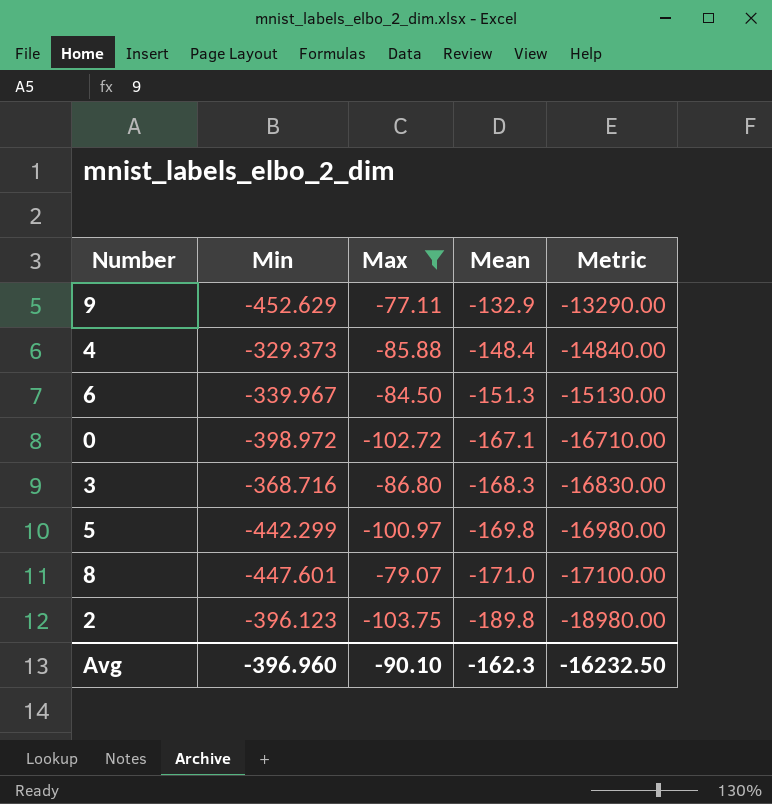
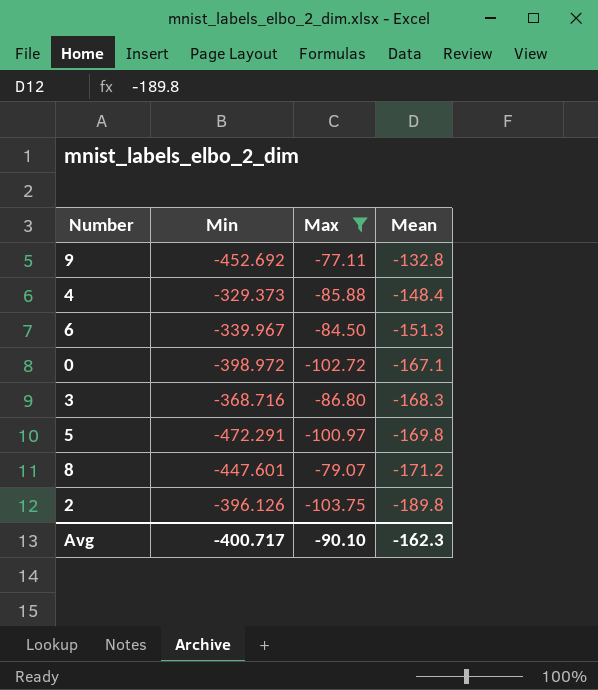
column Metric | formula: [Mean] * 100 -> none
9 | Min: -452.629 -> -452.692
9 | Mean: -132.9 -> -132.8
5 | Min: -442.299 -> -472.291
8 | Mean: -171.0 -> -171.2
2 | Min: -396.123 -> -396.126
Avg | Min: -396.960 -> -400.717

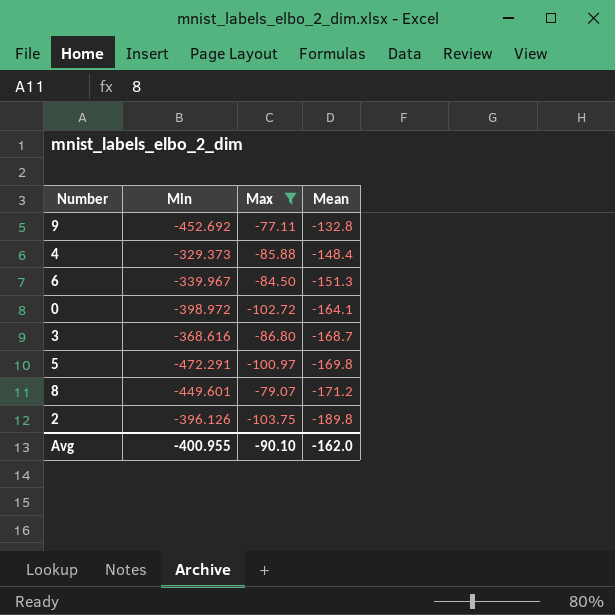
0 | Mean: -167.1 -> -164.1
3 | Min: -368.716 -> -368.616
3 | Mean: -168.3 -> -168.7
8 | Min: -447.601 -> -449.601
Avg | Min: -400.717 -> -400.955
Avg | Mean: -162.3 -> -162.0

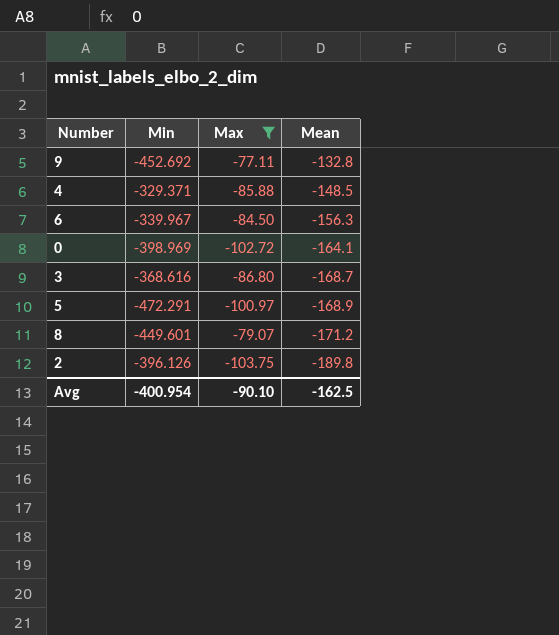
4 | Min: -329.373 -> -329.371
4 | Mean: -148.4 -> -148.5
6 | Mean: -151.3 -> -156.3
0 | Min: -398.972 -> -398.969
5 | Mean: -169.8 -> -168.9
Avg | Min: -400.955 -> -400.954
Avg | Mean: -162.0 -> -162.5

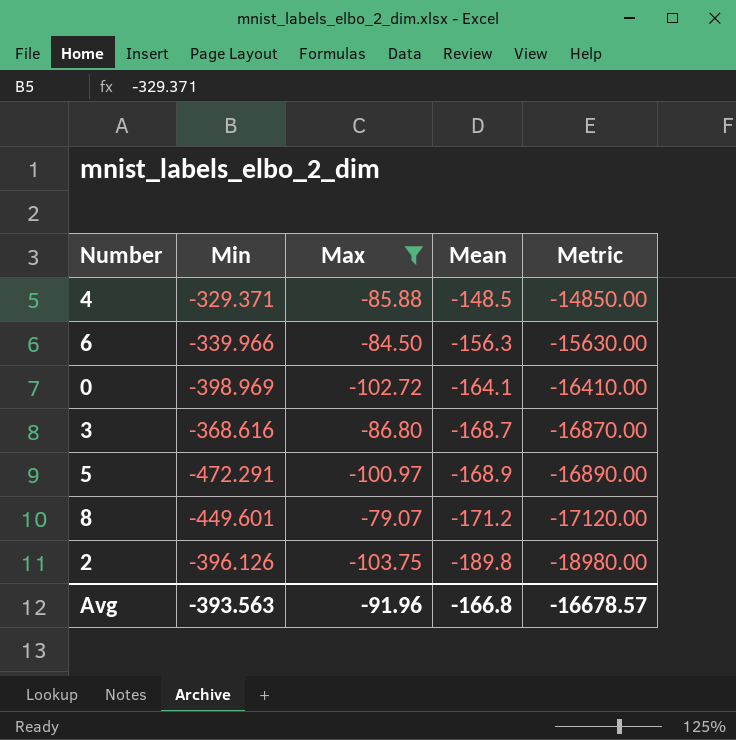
column Metric | formula: none -> [Mean] * 100
row 9: -452.692 | -77.11 | -132.8 -> none
6 | Min: -339.967 -> -339.966
Avg | Min: -400.954 -> -393.563
Avg | Max: -90.10 -> -91.96
Avg | Mean: -162.5 -> -166.8

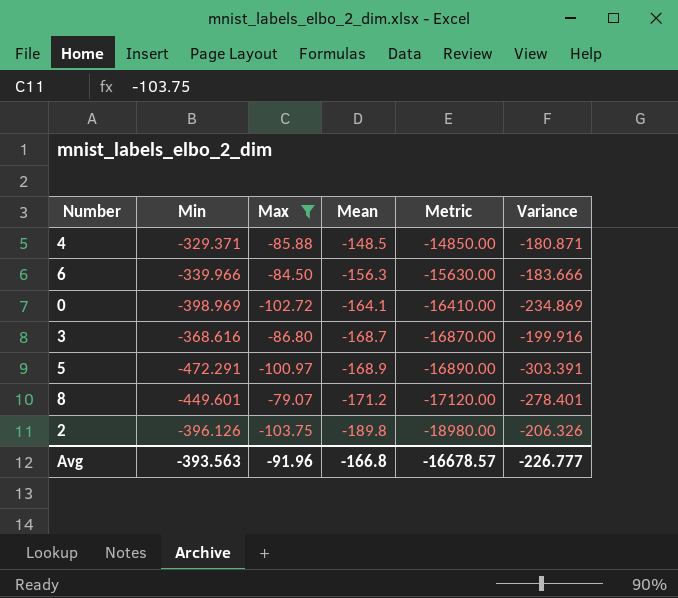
column Variance | formula: none -> [Min] - [Mean]

